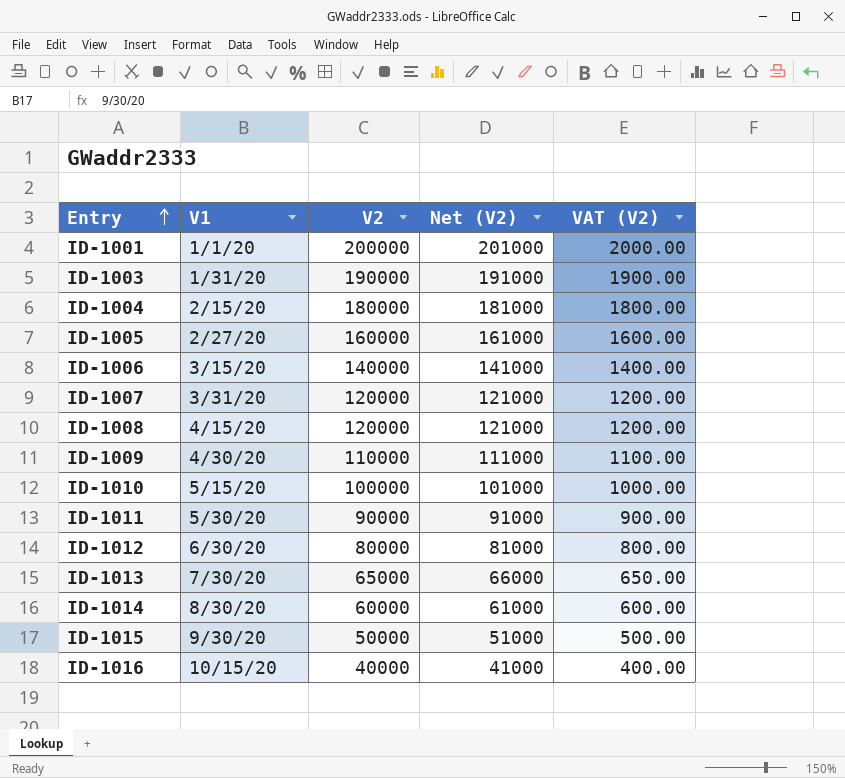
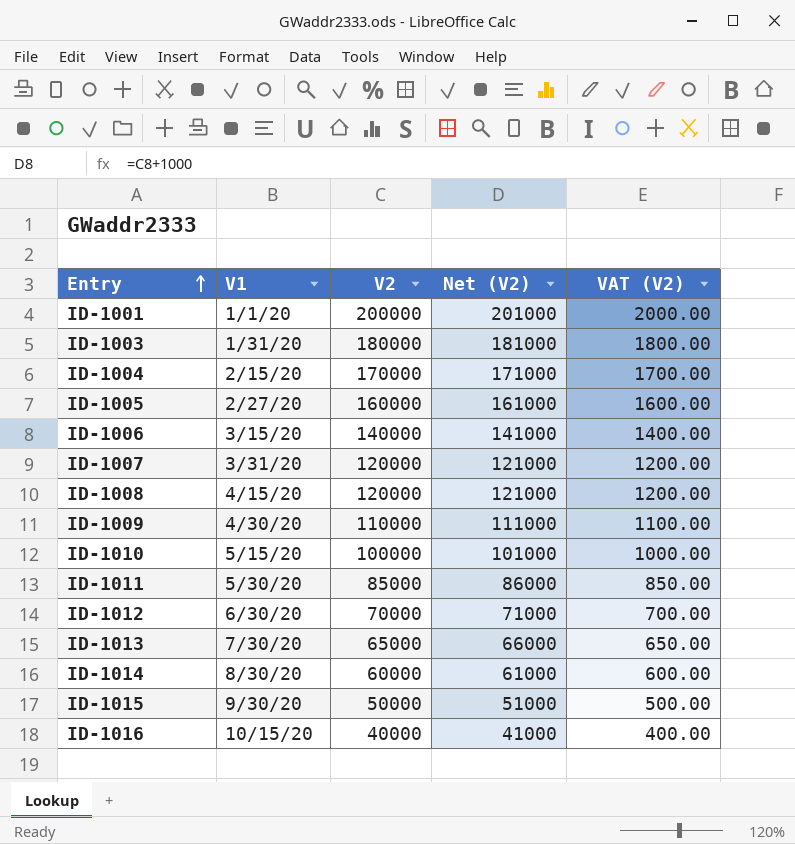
ID-1003 | V2: 190000 -> 180000
ID-1003 | Net (V2): 191000 -> 181000
ID-1003 | VAT (V2): 1900.00 -> 1800.00
ID-1004 | V2: 180000 -> 170000
ID-1004 | Net (V2): 181000 -> 171000
ID-1004 | VAT (V2): 1800.00 -> 1700.00
ID-1011 | V2: 90000 -> 85000
ID-1011 | Net (V2): 91000 -> 86000
ID-1011 | VAT (V2): 900.00 -> 850.00
ID-1012 | V2: 80000 -> 70000
ID-1012 | Net (V2): 81000 -> 71000
ID-1012 | VAT (V2): 800.00 -> 700.00

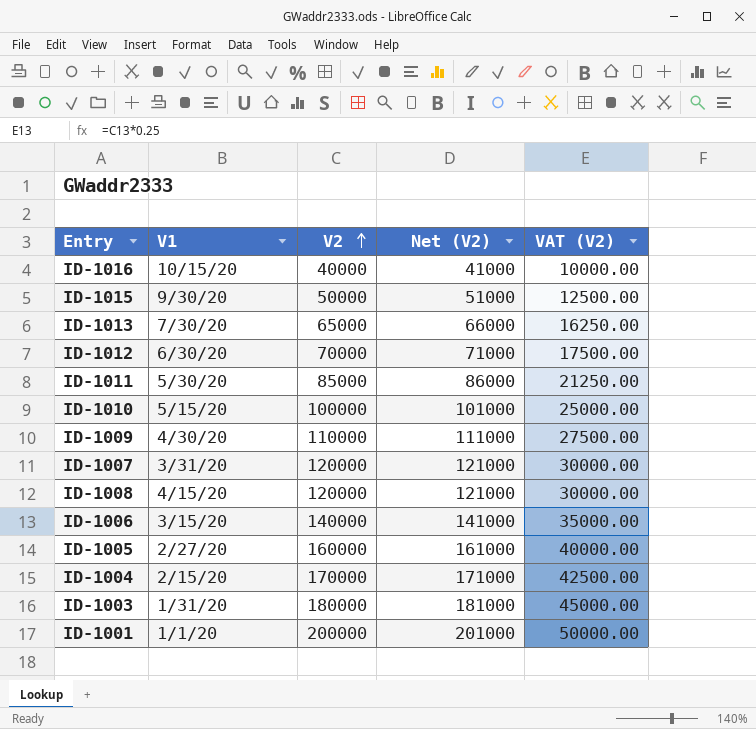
row order: Entry ascending -> V2 ascending
column VAT (V2) | formula: [V2] * 0.01 -> [V2] * 0.25
row ID-1014: 8/30/20 | 60000 | 61000 | 600.00 -> none

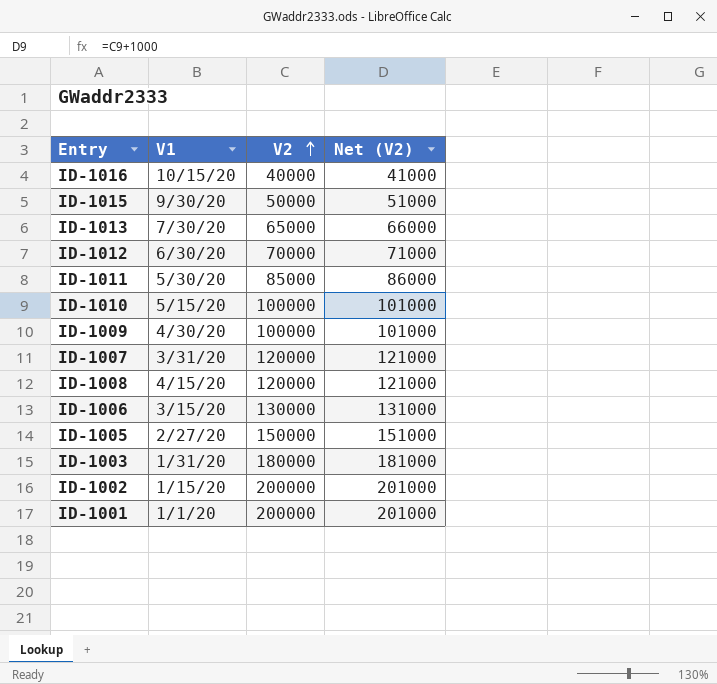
column VAT (V2) | formula: [V2] * 0.25 -> none
row ID-1004: 2/15/20 | 170000 | 171000 | 42500.00 -> none
ID-1009 | V2: 110000 -> 100000
ID-1009 | Net (V2): 111000 -> 101000
ID-1006 | V2: 140000 -> 130000
ID-1006 | Net (V2): 141000 -> 131000
ID-1005 | V2: 160000 -> 150000
ID-1005 | Net (V2): 161000 -> 151000
row ID-1002: none -> 1/15/20 | 200000 | 201000

